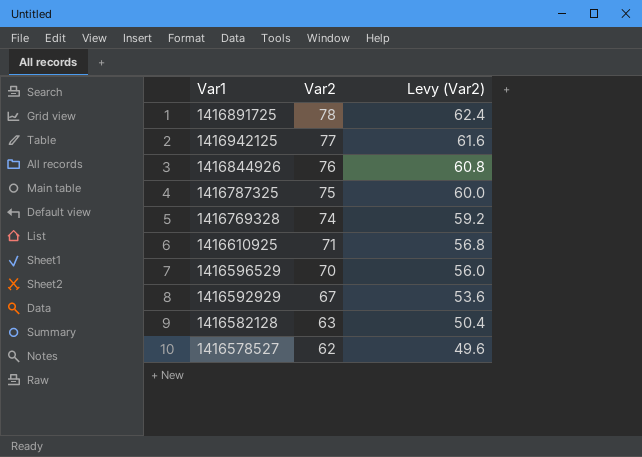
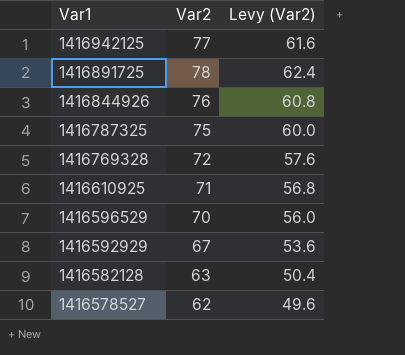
row order: Var2 descending -> Var1 descending
1416769328 | Var2: 74 -> 72
1416769328 | Levy (Var2): 59.2 -> 57.6

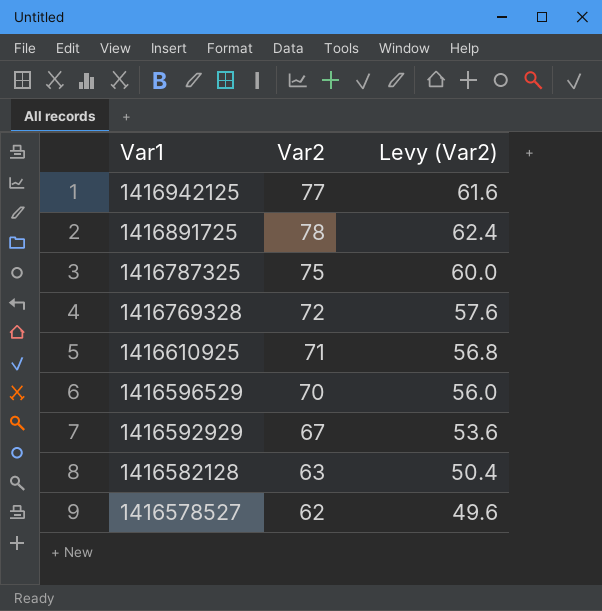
row 1416844926: 76 | 60.8 -> none

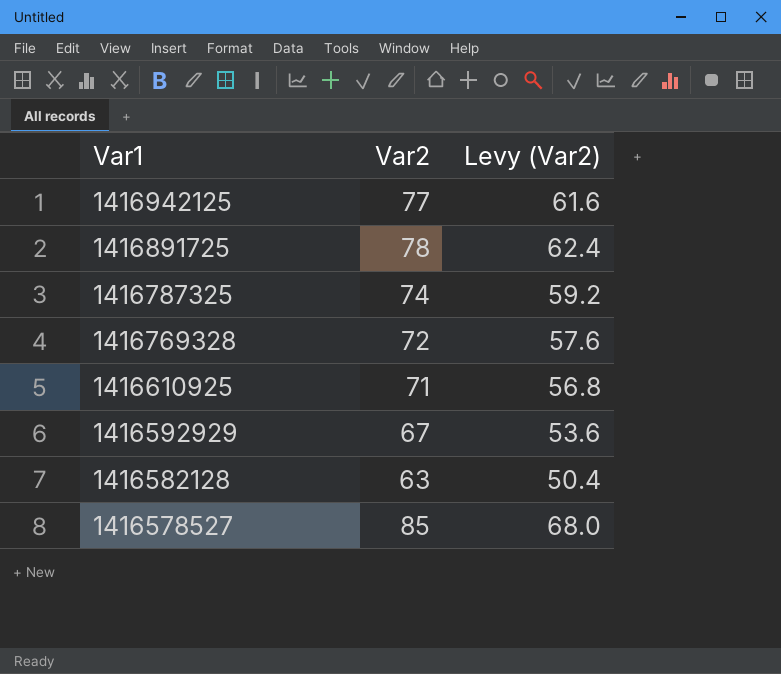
row 1416596529: 70 | 56.0 -> none
1416787325 | Var2: 75 -> 74
1416787325 | Levy (Var2): 60.0 -> 59.2
1416578527 | Var2: 62 -> 85
1416578527 | Levy (Var2): 49.6 -> 68.0

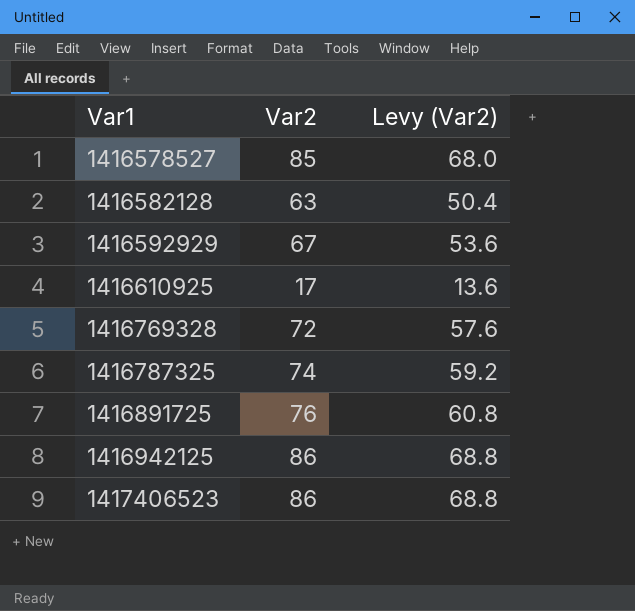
row order: Var1 descending -> Var1 ascending
1416610925 | Var2: 71 -> 17
1416610925 | Levy (Var2): 56.8 -> 13.6
1416891725 | Var2: 78 -> 76
1416891725 | Levy (Var2): 62.4 -> 60.8
1416942125 | Var2: 77 -> 86
1416942125 | Levy (Var2): 61.6 -> 68.8
row 1417406523: none -> 86 | 68.8

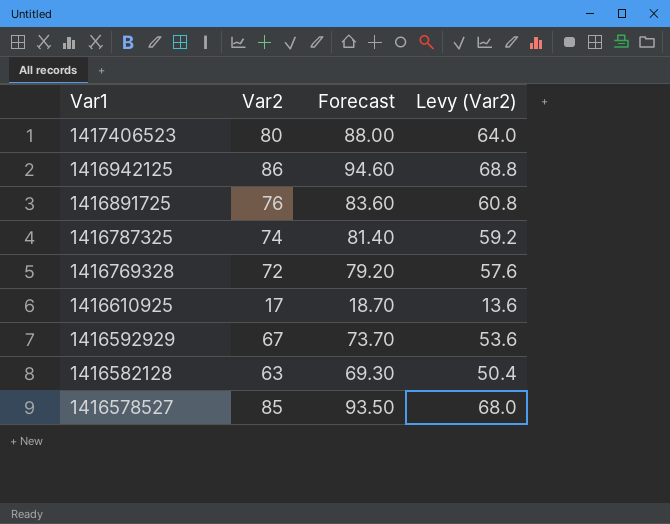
row order: Var1 ascending -> Var1 descending
column Forecast | formula: none -> [Var2] * 1.1
1417406523 | Var2: 86 -> 80
1417406523 | Levy (Var2): 68.8 -> 64.0

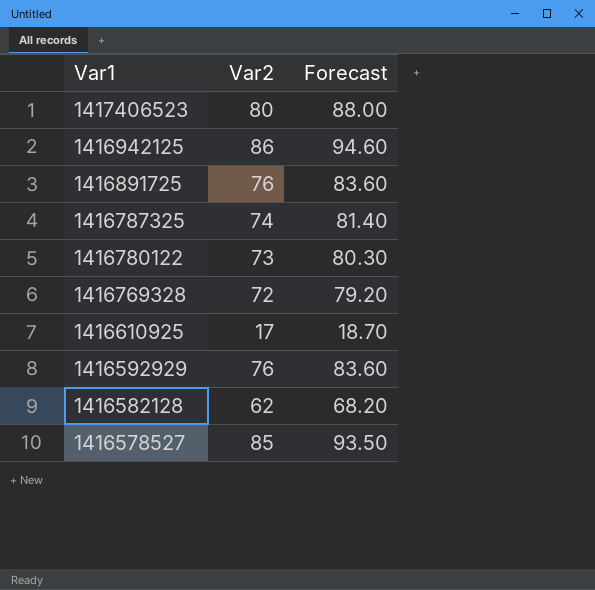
column Levy (Var2) | formula: [Var2] * 0.8 -> none
row 1416780122: none -> 73 | 80.30
1416592929 | Var2: 67 -> 76
1416592929 | Forecast: 73.70 -> 83.60
1416582128 | Var2: 63 -> 62
1416582128 | Forecast: 69.30 -> 68.20

